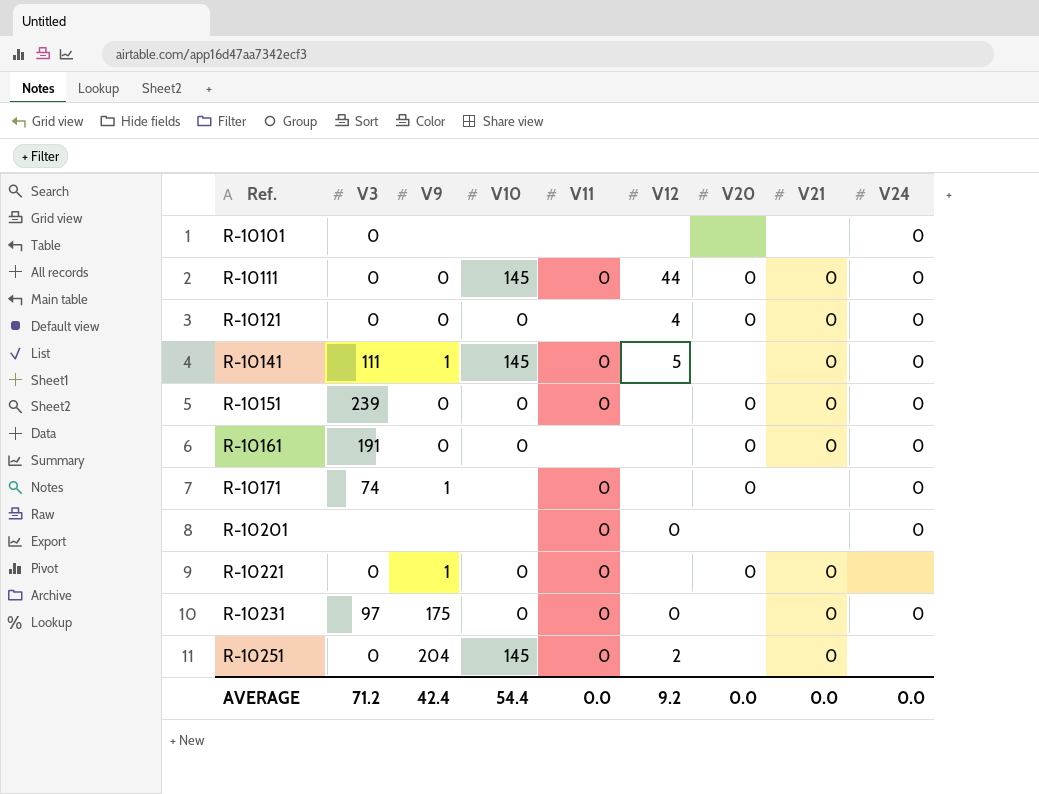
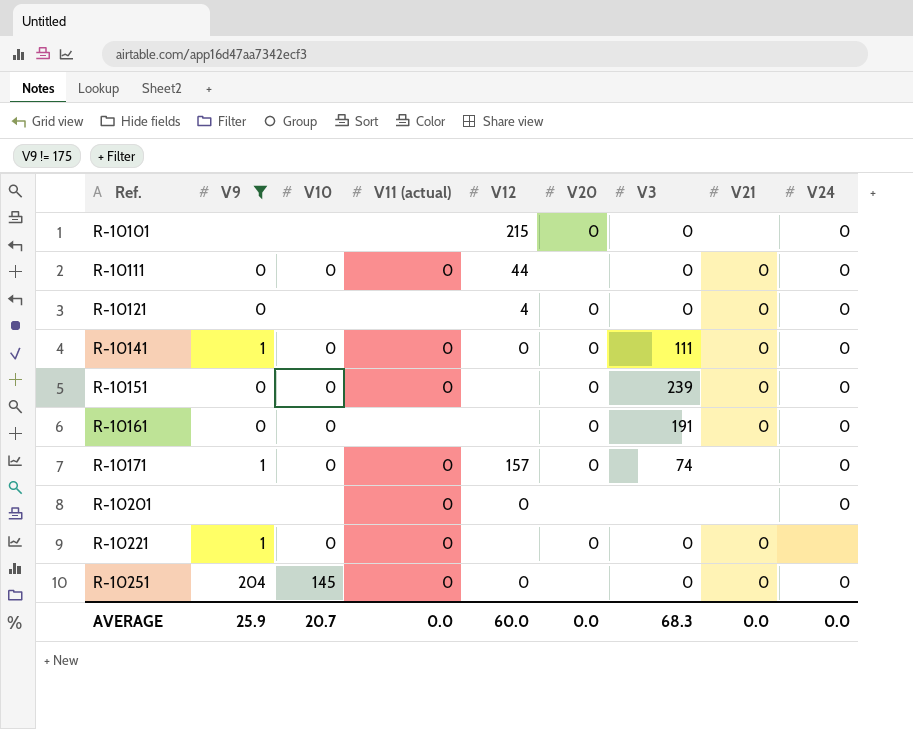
filter: none -> V9 != 175
column name: V11 -> V11 (actual)
column V3 | position: 2 -> 7
R-10101 | V12: none -> 215
R-10101 | V20: none -> 0
R-10111 | V10: 145 -> 0
R-10111 | V20: 0 -> none
R-10121 | V10: 0 -> none
R-10141 | V10: 145 -> 0
R-10141 | V12: 5 -> 0
R-10141 | V20: none -> 0
R-10171 | V10: none -> 0
R-10171 | V12: none -> 157
R-10251 | V12: 2 -> 0
R-10251 | V24: none -> 0
AVERAGE | V9: 42.4 -> 25.9
AVERAGE | V10: 54.4 -> 20.7
AVERAGE | V12: 9.2 -> 60.0
AVERAGE | V3: 71.2 -> 68.3

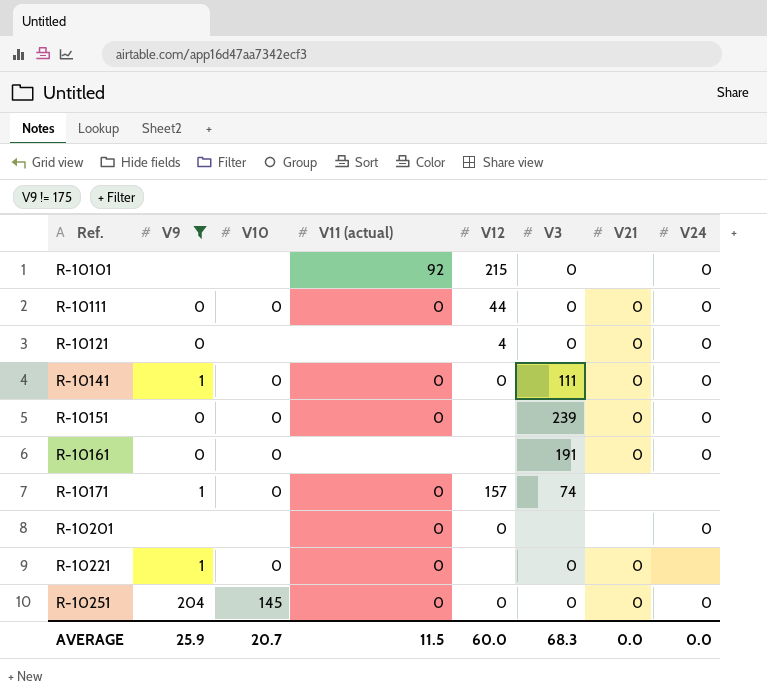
column V20 | position: 6 -> none
R-10101 | V11 (actual): none -> 92
R-10171 | V24: 0 -> none
AVERAGE | V11 (actual): 0.0 -> 11.5

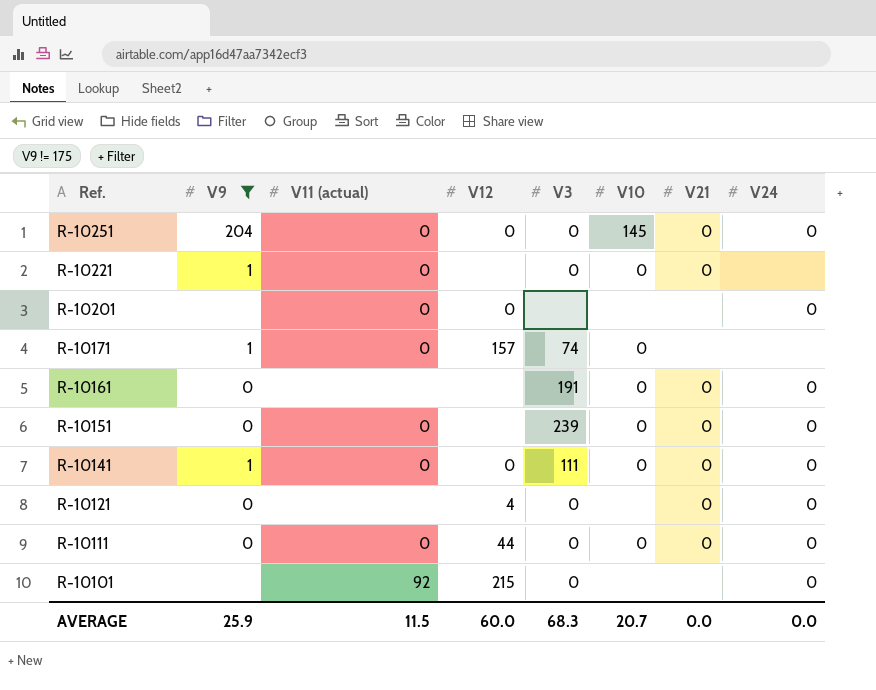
row order: Ref. ascending -> Ref. descending
column V10 | position: 3 -> 6

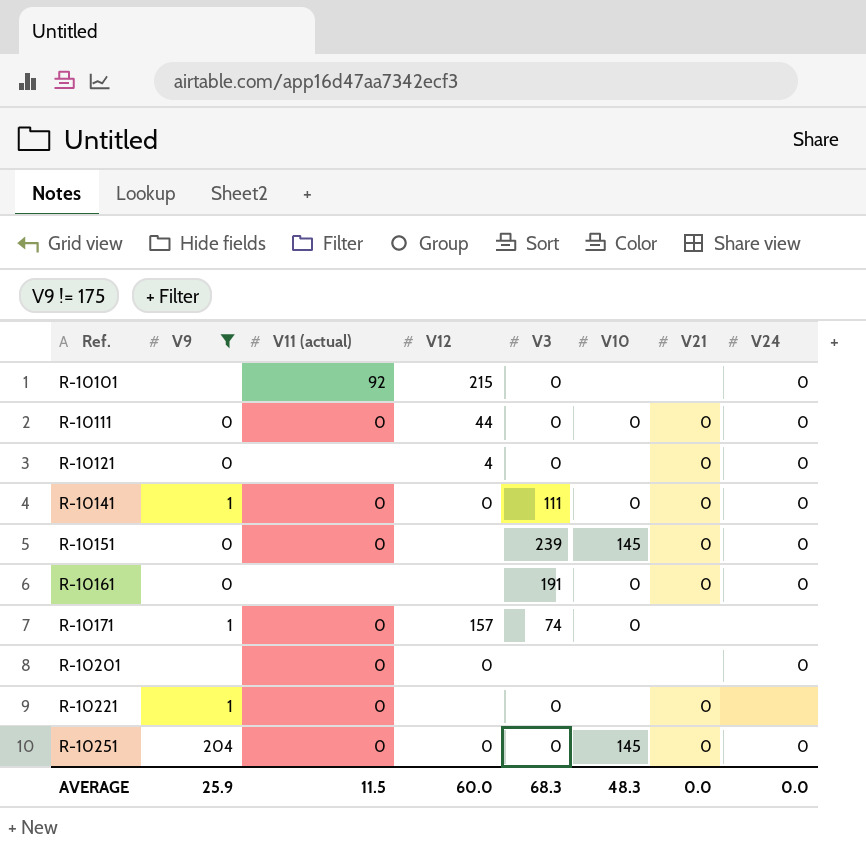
row order: Ref. descending -> Ref. ascending
R-10151 | V10: 0 -> 145
R-10221 | V10: 0 -> none
AVERAGE | V10: 20.7 -> 48.3

